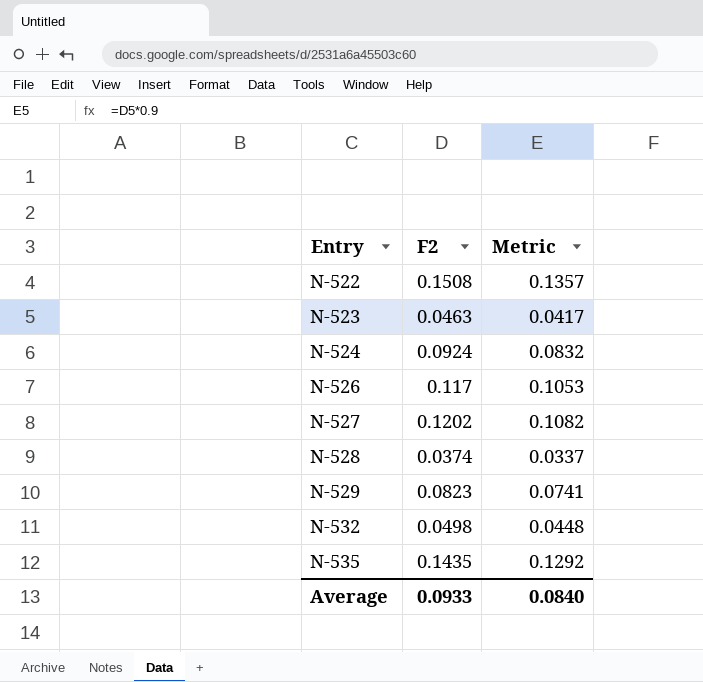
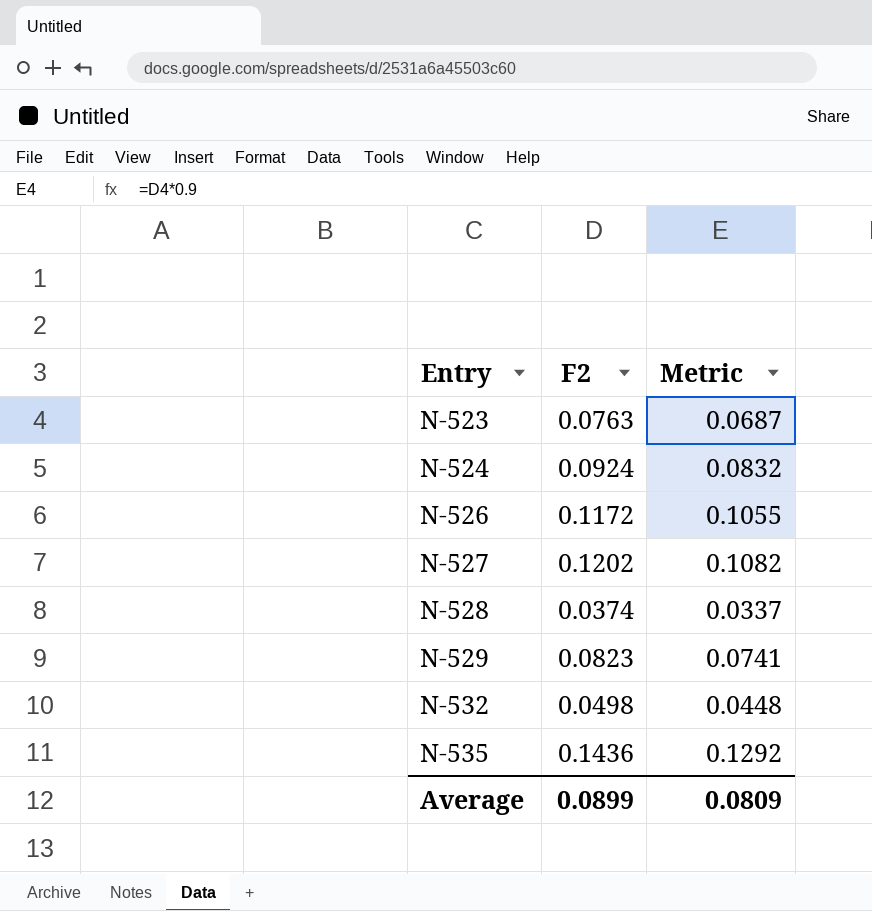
row N-522: 0.1508 | 0.1357 -> none
N-523 | F2: 0.0463 -> 0.0763
N-523 | Metric: 0.0417 -> 0.0687
N-526 | F2: 0.117 -> 0.1172
N-526 | Metric: 0.1053 -> 0.1055
N-535 | F2: 0.1435 -> 0.1436
Average | F2: 0.0933 -> 0.0899
Average | Metric: 0.0840 -> 0.0809

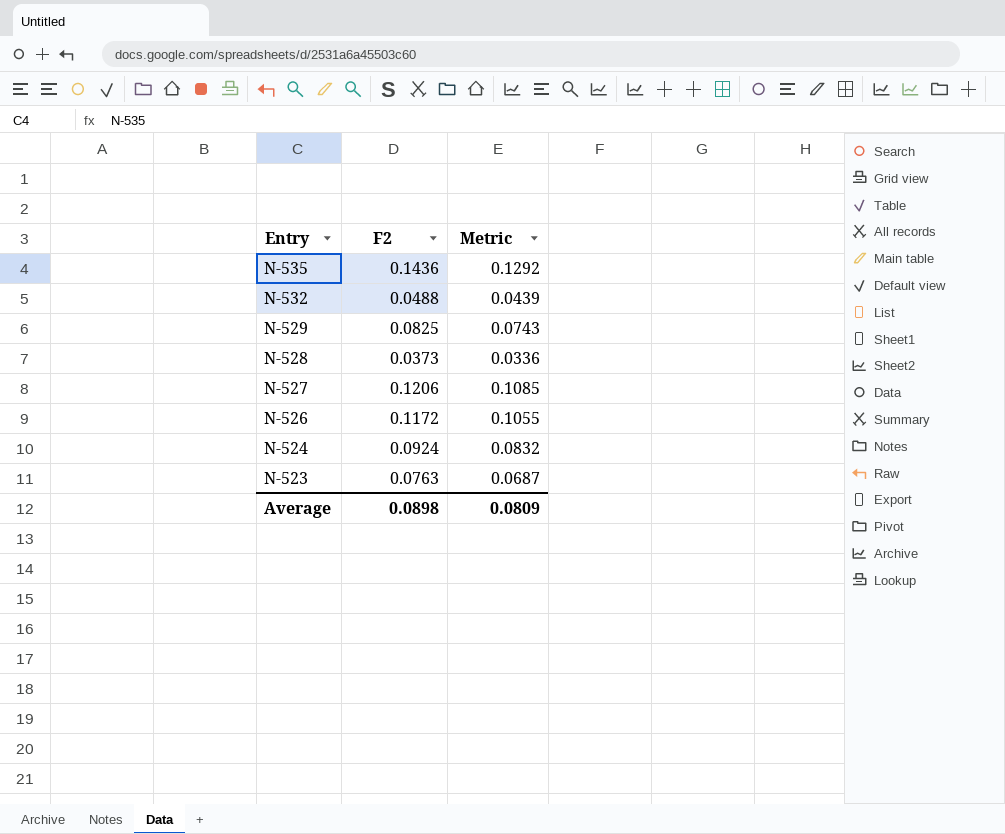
row order: Entry ascending -> Entry descending
N-532 | F2: 0.0498 -> 0.0488
N-532 | Metric: 0.0448 -> 0.0439
N-529 | F2: 0.0823 -> 0.0825
N-529 | Metric: 0.0741 -> 0.0743
N-528 | F2: 0.0374 -> 0.0373
N-528 | Metric: 0.0337 -> 0.0336
N-527 | F2: 0.1202 -> 0.1206
N-527 | Metric: 0.1082 -> 0.1085
Average | F2: 0.0899 -> 0.0898

